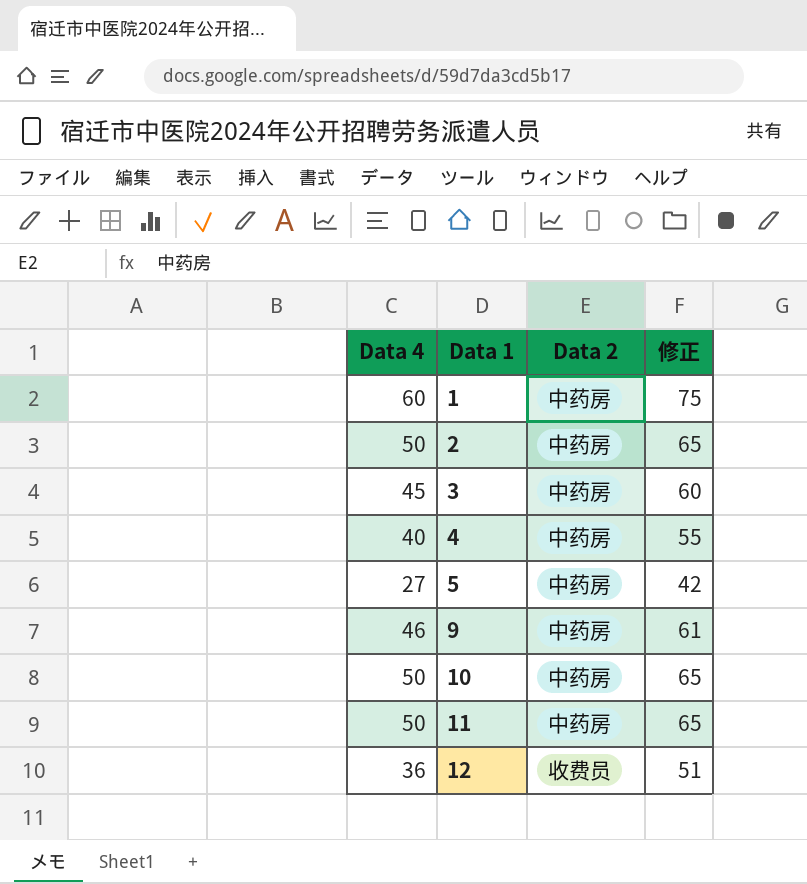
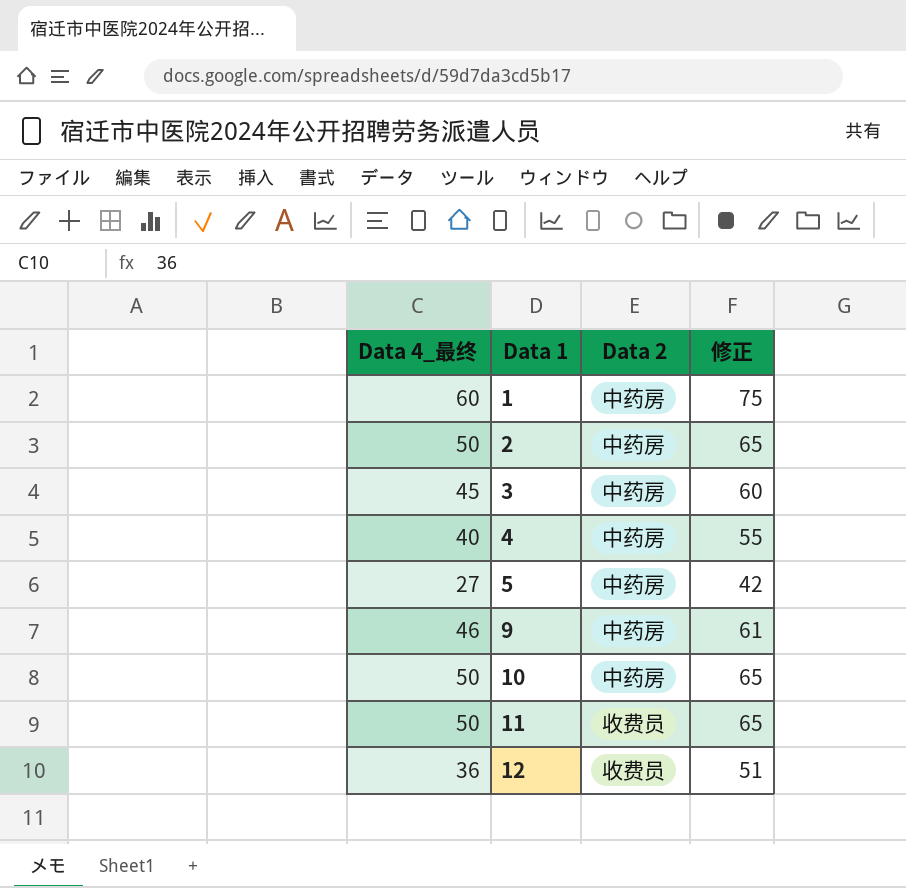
column name: Data 4 -> Data 4_最终
11 | Data 2: 中药房 -> 收费员

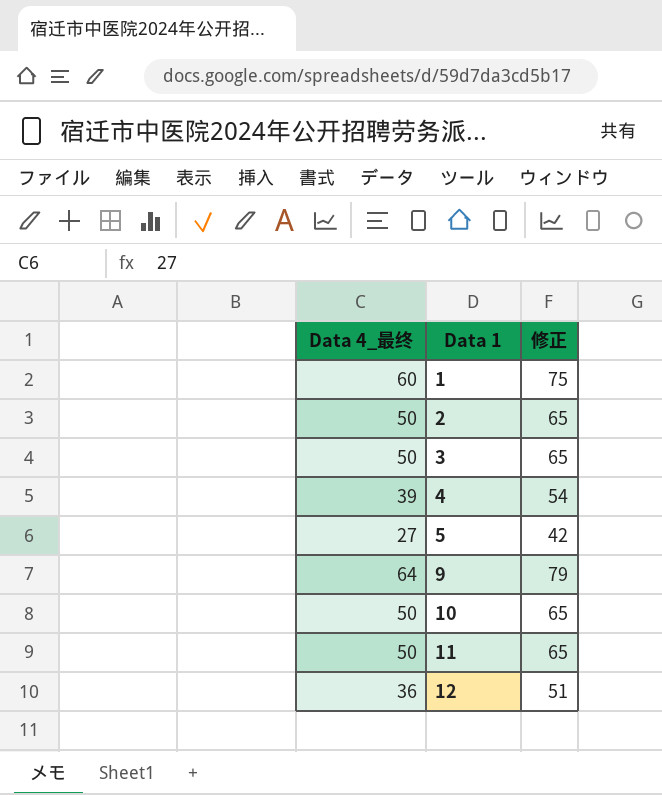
column Data 2 | position: 3 -> none
3 | Data 4_最终: 45 -> 50
3 | 修正: 60 -> 65
4 | Data 4_最终: 40 -> 39
4 | 修正: 55 -> 54
9 | Data 4_最终: 46 -> 64
9 | 修正: 61 -> 79

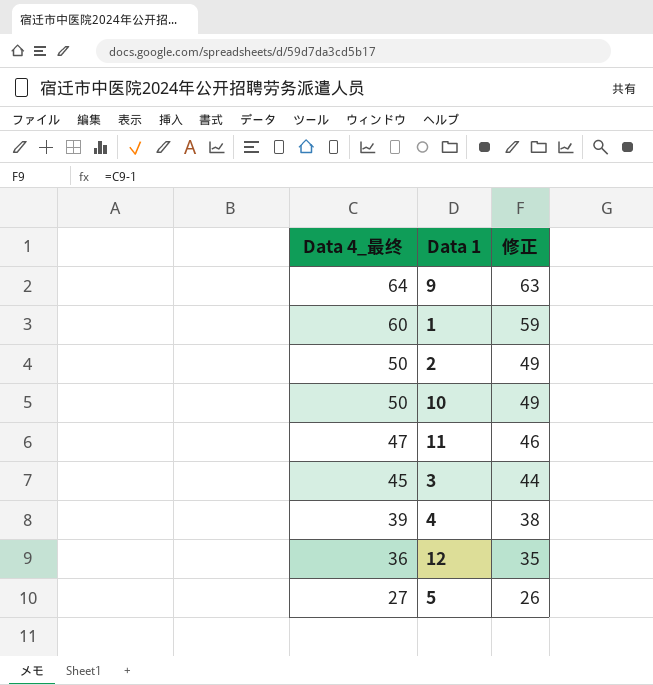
row order: Data 1 ascending -> Data 4_最终 descending
column 修正 | formula: [Data 4_最终] + 15 -> [Data 4_最终] - 1
11 | Data 4_最终: 50 -> 47
3 | Data 4_最终: 50 -> 45

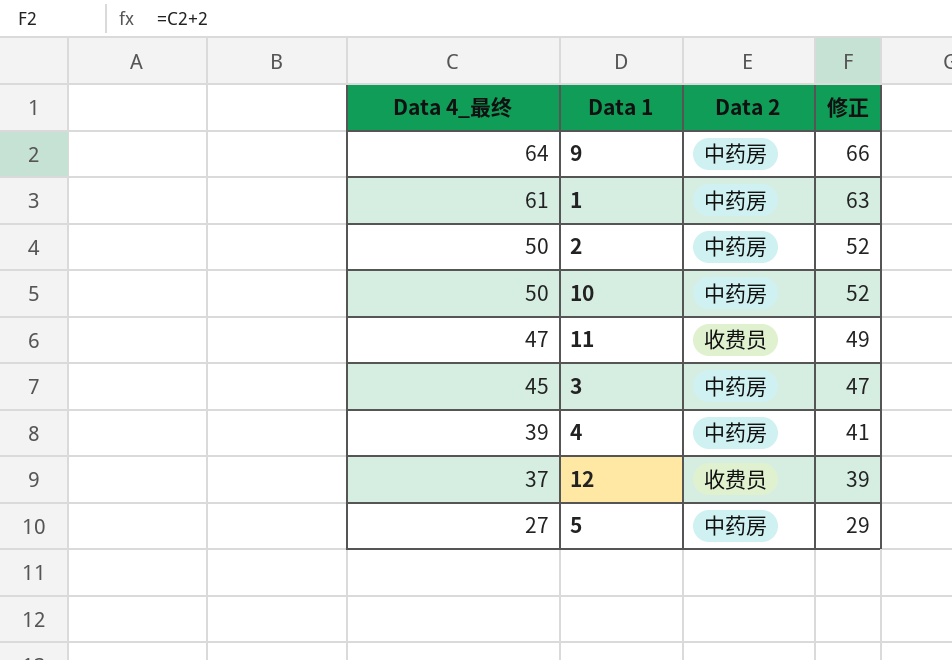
column Data 2 | position: none -> 3
column 修正 | formula: [Data 4_最终] - 1 -> [Data 4_最终] + 2
1 | Data 4_最终: 60 -> 61
12 | Data 4_最终: 36 -> 37

